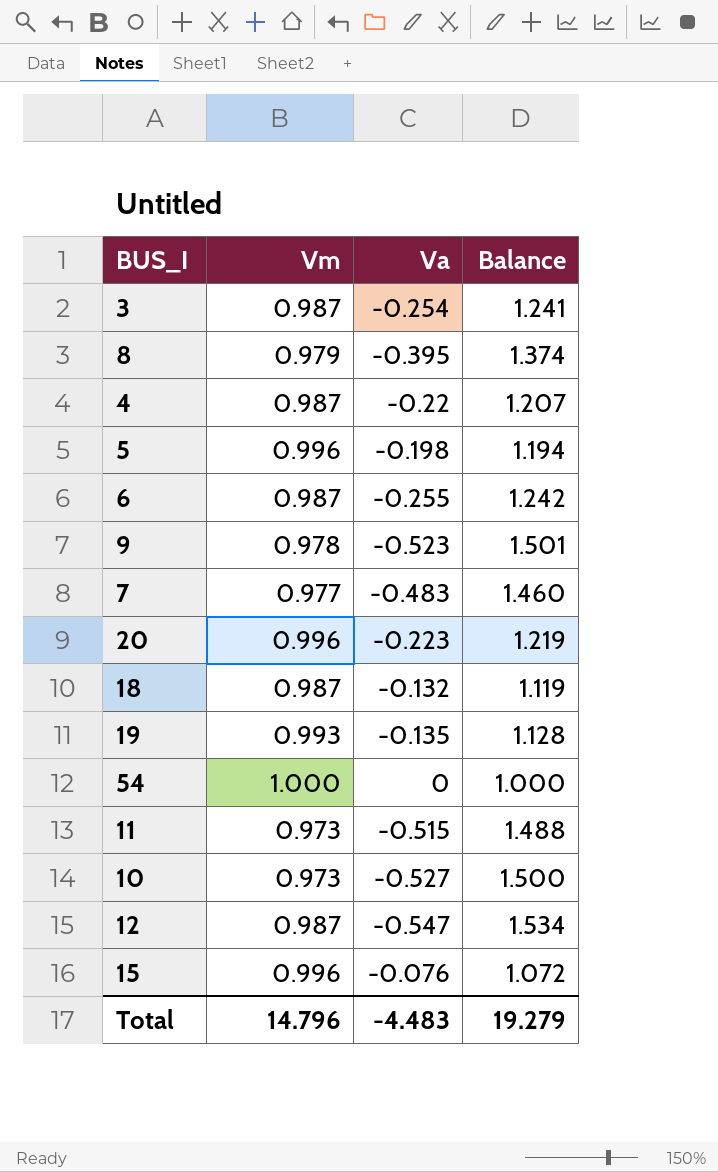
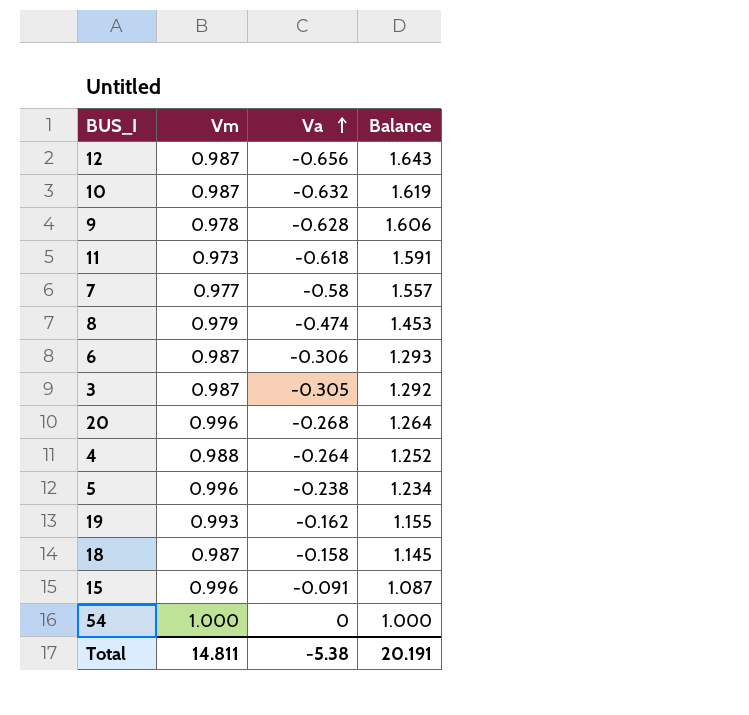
row order: none -> Va ascending
12 | Va: -0.547 -> -0.656
12 | Balance: 1.534 -> 1.643
10 | Vm: 0.973 -> 0.987
10 | Va: -0.527 -> -0.632
10 | Balance: 1.500 -> 1.619
9 | Va: -0.523 -> -0.628
9 | Balance: 1.501 -> 1.606
11 | Va: -0.515 -> -0.618
11 | Balance: 1.488 -> 1.591
7 | Va: -0.483 -> -0.58
7 | Balance: 1.460 -> 1.557
8 | Va: -0.395 -> -0.474
8 | Balance: 1.374 -> 1.453
6 | Va: -0.255 -> -0.306
6 | Balance: 1.242 -> 1.293
3 | Va: -0.254 -> -0.305
3 | Balance: 1.241 -> 1.292
20 | Va: -0.223 -> -0.268
20 | Balance: 1.219 -> 1.264
4 | Vm: 0.987 -> 0.988
4 | Va: -0.22 -> -0.264
4 | Balance: 1.207 -> 1.252
5 | Va: -0.198 -> -0.238
5 | Balance: 1.194 -> 1.234
19 | Va: -0.135 -> -0.162
19 | Balance: 1.128 -> 1.155
18 | Va: -0.132 -> -0.158
18 | Balance: 1.119 -> 1.145
15 | Va: -0.076 -> -0.091
15 | Balance: 1.072 -> 1.087
Total | Vm: 14.796 -> 14.811
Total | Va: -4.483 -> -5.38
Total | Balance: 19.279 -> 20.191

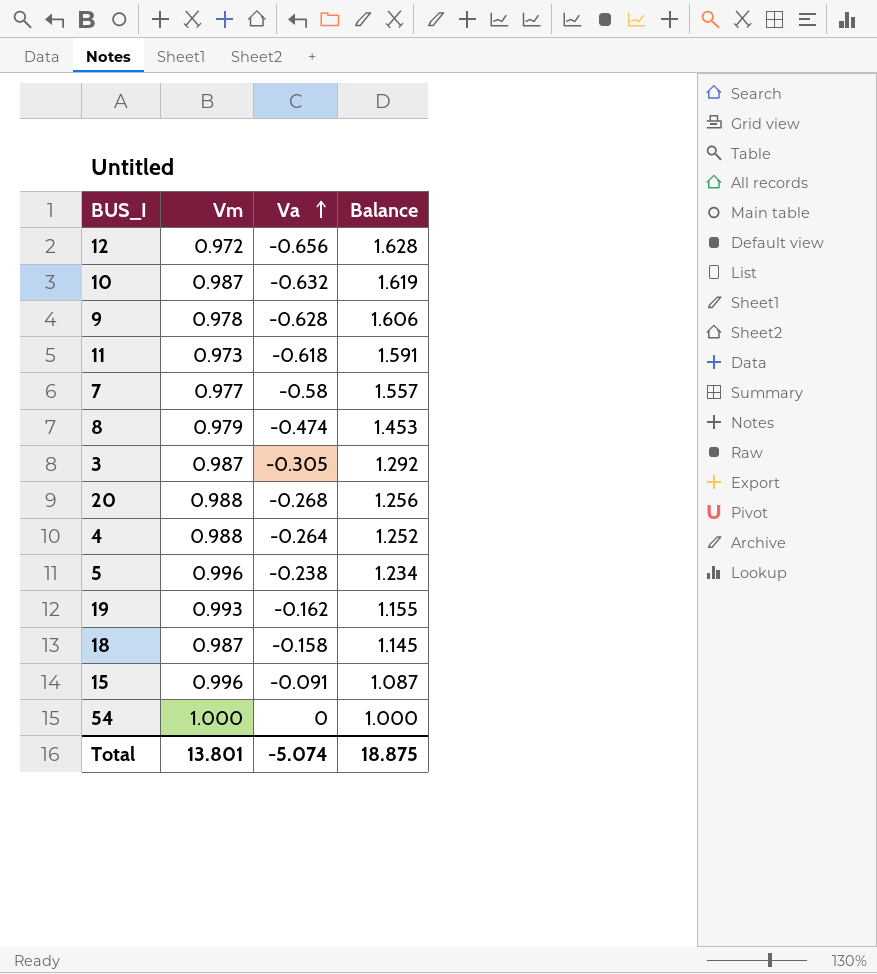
row 6: 0.987 | -0.306 | 1.293 -> none
12 | Vm: 0.987 -> 0.972
12 | Balance: 1.643 -> 1.628
20 | Vm: 0.996 -> 0.988
20 | Balance: 1.264 -> 1.256
Total | Vm: 14.811 -> 13.801
Total | Va: -5.38 -> -5.074
Total | Balance: 20.191 -> 18.875

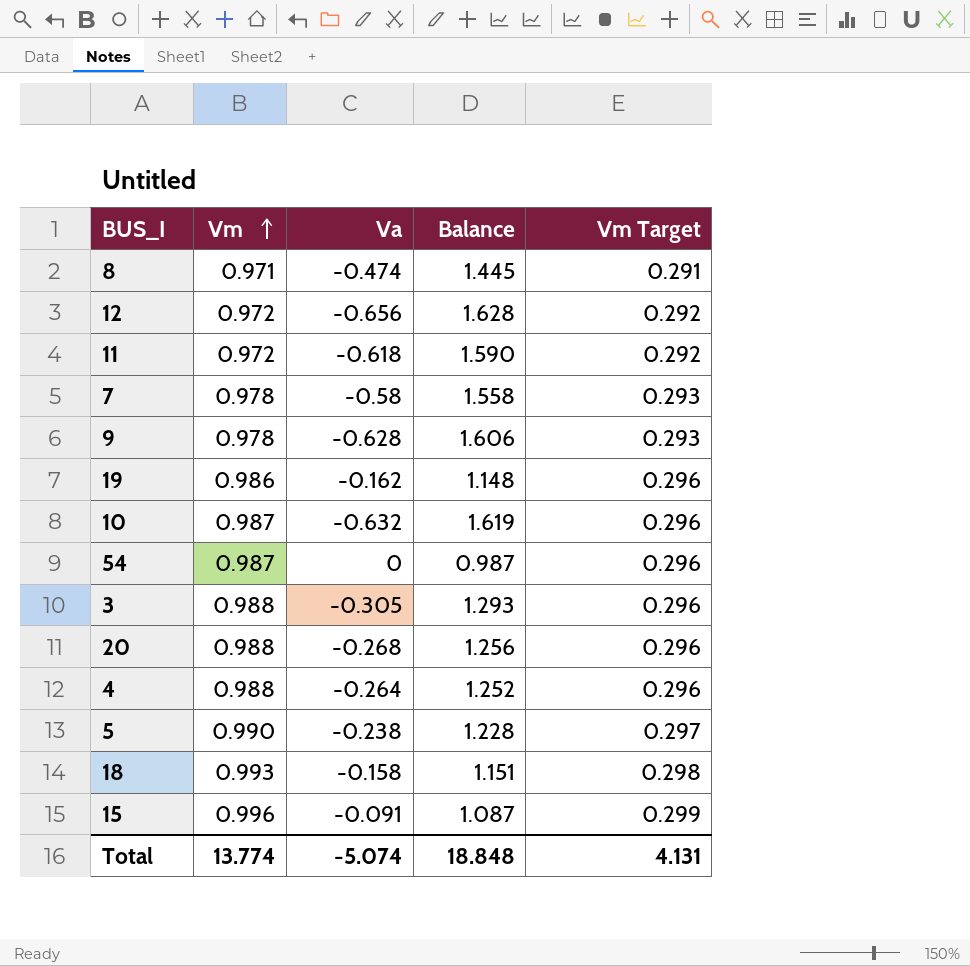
row order: Va ascending -> Vm ascending
column Vm Target | formula: none -> [Vm] * 0.3
8 | Vm: 0.979 -> 0.971
8 | Balance: 1.453 -> 1.445
11 | Vm: 0.973 -> 0.972
11 | Balance: 1.591 -> 1.590
7 | Vm: 0.977 -> 0.978
7 | Balance: 1.557 -> 1.558
19 | Vm: 0.993 -> 0.986
19 | Balance: 1.155 -> 1.148
54 | Vm: 1.000 -> 0.987
54 | Balance: 1.000 -> 0.987
3 | Vm: 0.987 -> 0.988
3 | Balance: 1.292 -> 1.293
5 | Vm: 0.996 -> 0.990
5 | Balance: 1.234 -> 1.228
18 | Vm: 0.987 -> 0.993
18 | Balance: 1.145 -> 1.151
Total | Vm: 13.801 -> 13.774
Total | Balance: 18.875 -> 18.848

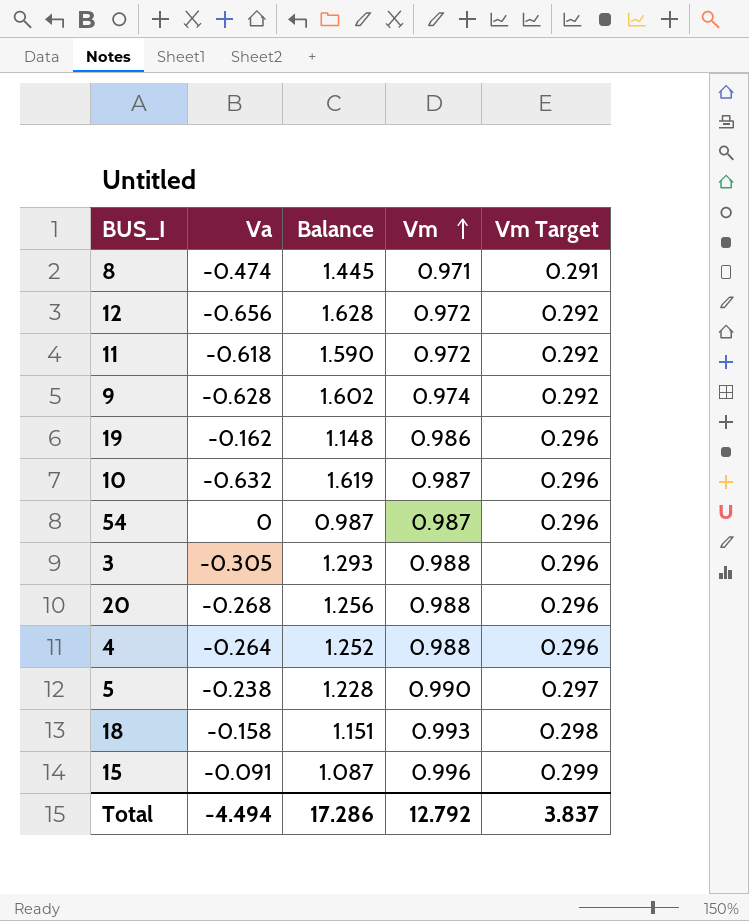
column Vm | position: 2 -> 4
row 7: 0.978 | -0.58 | 1.558 | 0.293 -> none
9 | Balance: 1.606 -> 1.602
9 | Vm: 0.978 -> 0.974
9 | Vm Target: 0.293 -> 0.292
Total | Va: -5.074 -> -4.494
Total | Balance: 18.848 -> 17.286
Total | Vm: 13.774 -> 12.792
Total | Vm Target: 4.131 -> 3.837

